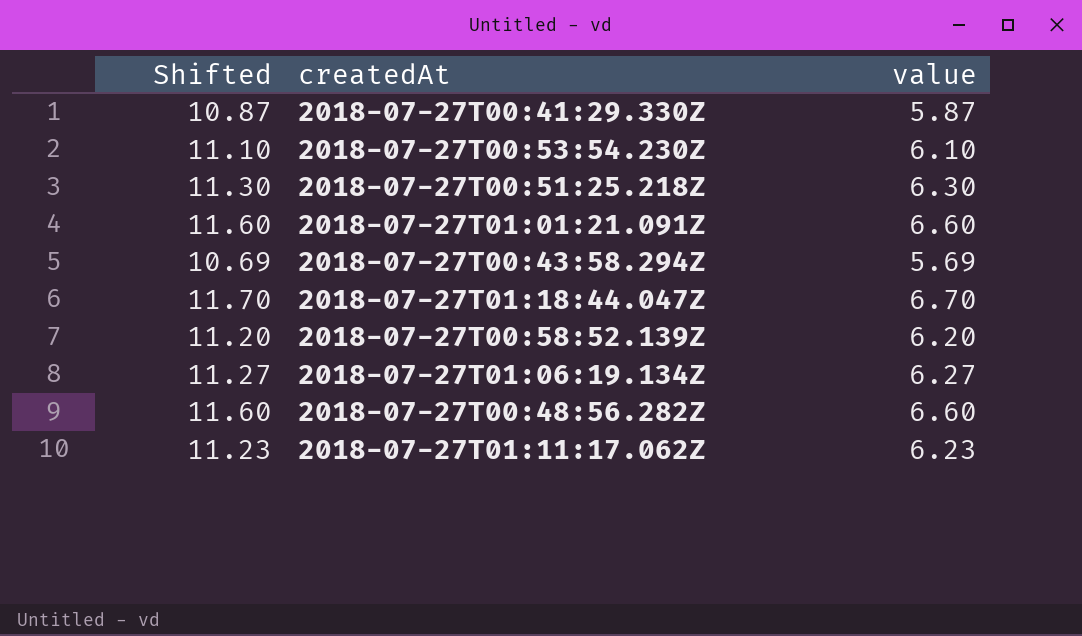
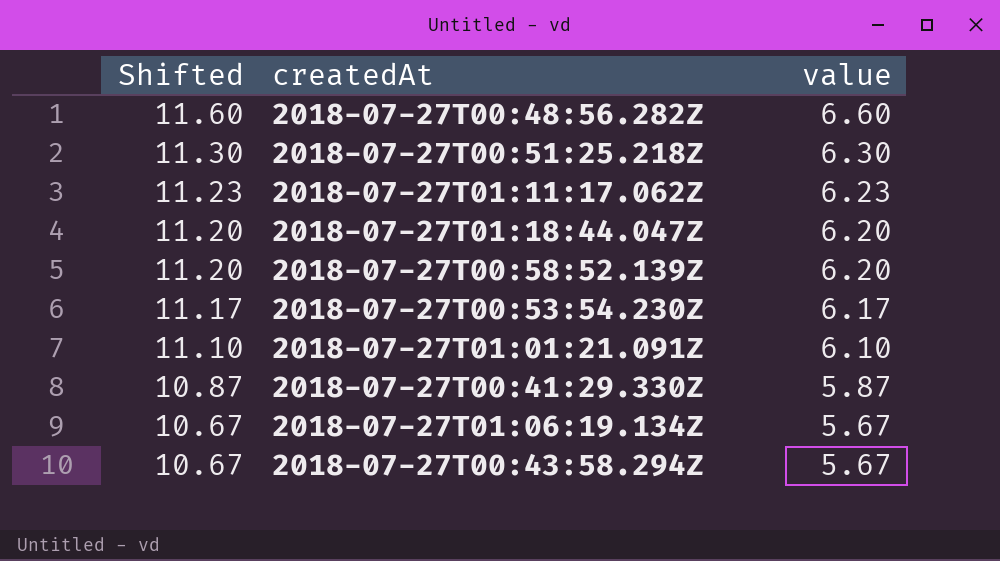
row order: none -> Shifted descending
2018-07-27T01:18:44.047Z | Shifted: 11.70 -> 11.20
2018-07-27T01:18:44.047Z | value: 6.70 -> 6.20
2018-07-27T00:53:54.230Z | Shifted: 11.10 -> 11.17
2018-07-27T00:53:54.230Z | value: 6.10 -> 6.17
2018-07-27T01:01:21.091Z | Shifted: 11.60 -> 11.10
2018-07-27T01:01:21.091Z | value: 6.60 -> 6.10
2018-07-27T01:06:19.134Z | Shifted: 11.27 -> 10.67
2018-07-27T01:06:19.134Z | value: 6.27 -> 5.67
2018-07-27T00:43:58.294Z | Shifted: 10.69 -> 10.67
2018-07-27T00:43:58.294Z | value: 5.69 -> 5.67

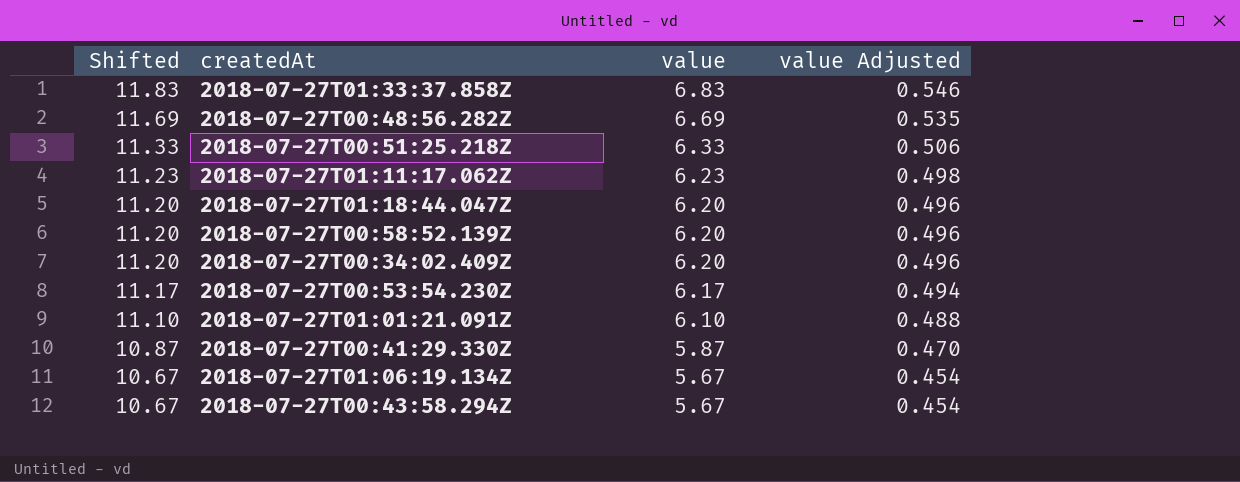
column value Adjusted | formula: none -> [value] * 0.08
row 2018-07-27T01:33:37.858Z: none -> 11.83 | 6.83 | 0.546
2018-07-27T00:48:56.282Z | Shifted: 11.60 -> 11.69
2018-07-27T00:48:56.282Z | value: 6.60 -> 6.69
2018-07-27T00:51:25.218Z | Shifted: 11.30 -> 11.33
2018-07-27T00:51:25.218Z | value: 6.30 -> 6.33
row 2018-07-27T00:34:02.409Z: none -> 11.20 | 6.20 | 0.496

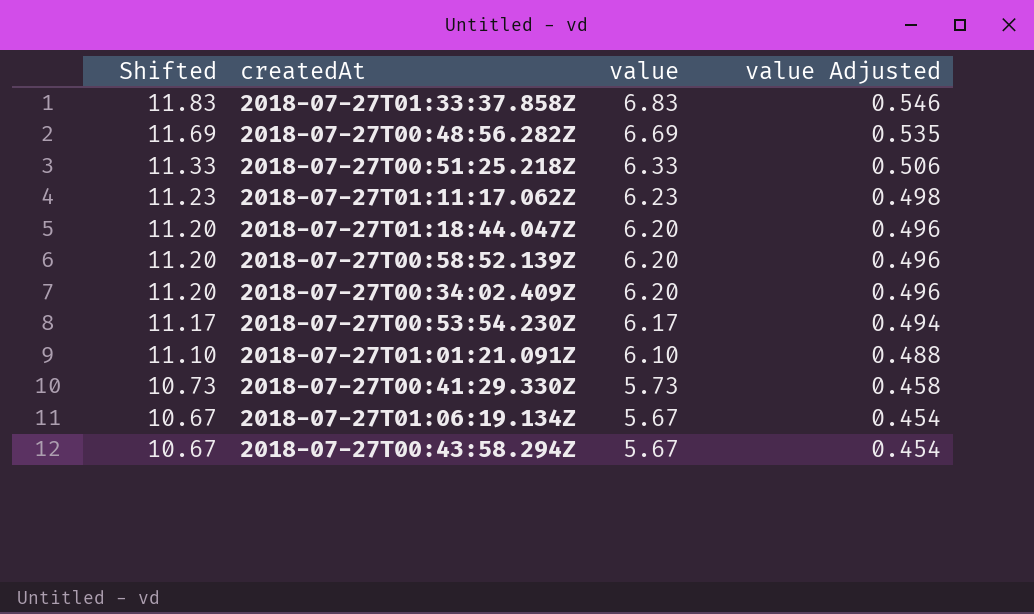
2018-07-27T00:41:29.330Z | Shifted: 10.87 -> 10.73
2018-07-27T00:41:29.330Z | value: 5.87 -> 5.73
2018-07-27T00:41:29.330Z | value Adjusted: 0.470 -> 0.458

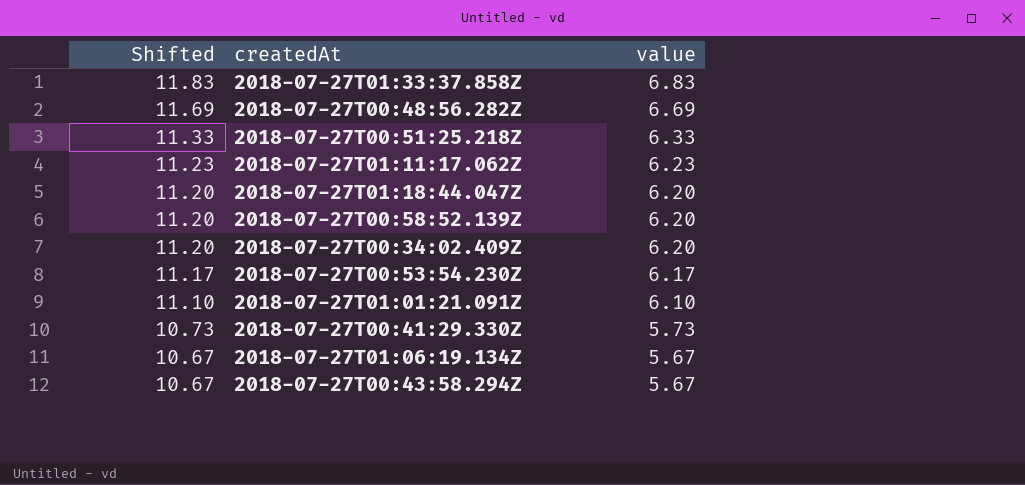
column value Adjusted | formula: [value] * 0.08 -> none

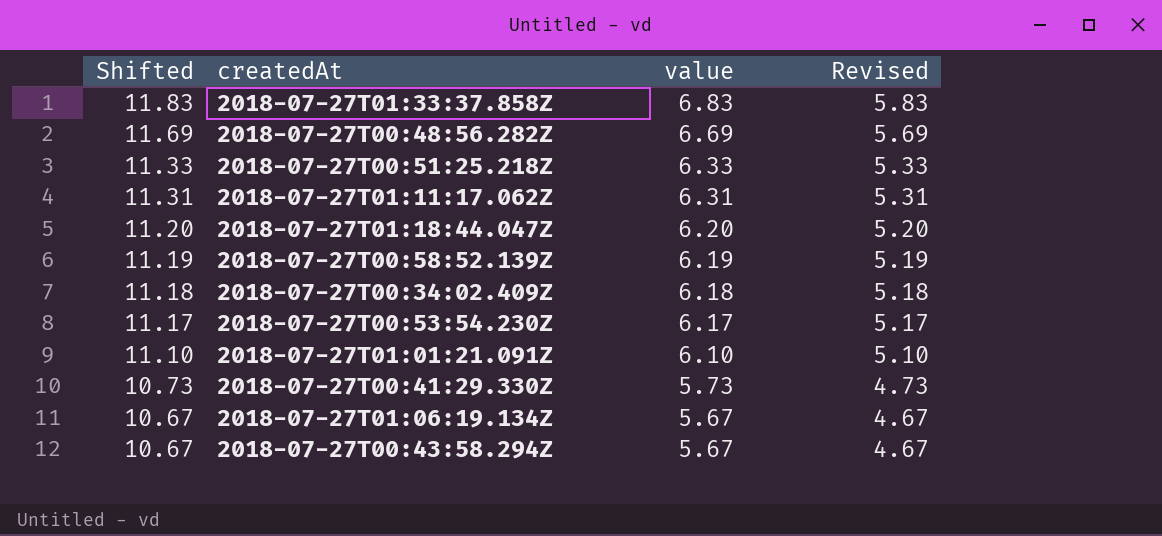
column Revised | formula: none -> [value] - 1
2018-07-27T01:11:17.062Z | Shifted: 11.23 -> 11.31
2018-07-27T01:11:17.062Z | value: 6.23 -> 6.31
2018-07-27T00:58:52.139Z | Shifted: 11.20 -> 11.19
2018-07-27T00:58:52.139Z | value: 6.20 -> 6.19
2018-07-27T00:34:02.409Z | Shifted: 11.20 -> 11.18
2018-07-27T00:34:02.409Z | value: 6.20 -> 6.18

